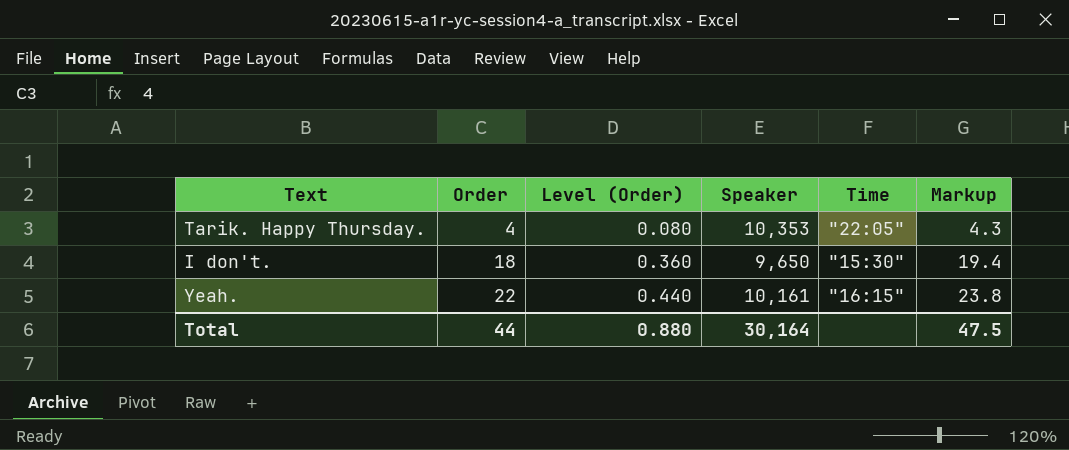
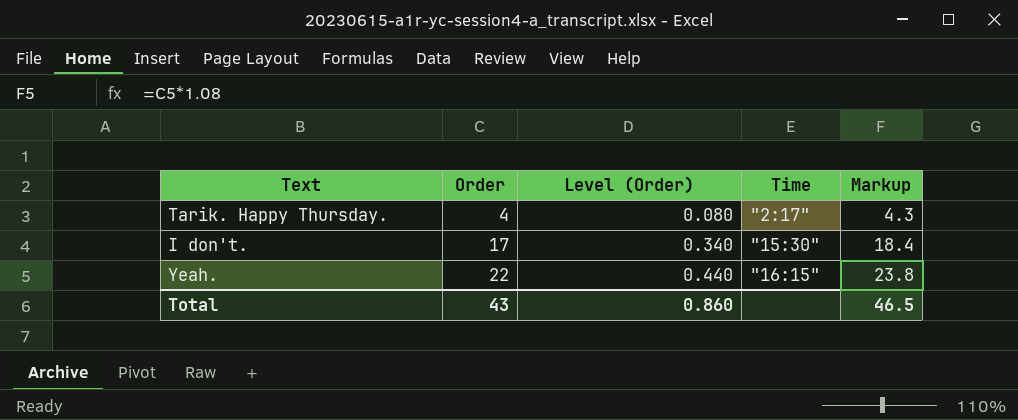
column Speaker | position: 4 -> none
Tarik. Happy Thursday. | Time: "22:05" -> "2:17"
I don't. | Order: 18 -> 17
I don't. | Level (Order): 0.360 -> 0.340
I don't. | Markup: 19.4 -> 18.4
Total | Order: 44 -> 43
Total | Level (Order): 0.880 -> 0.860
Total | Markup: 47.5 -> 46.5

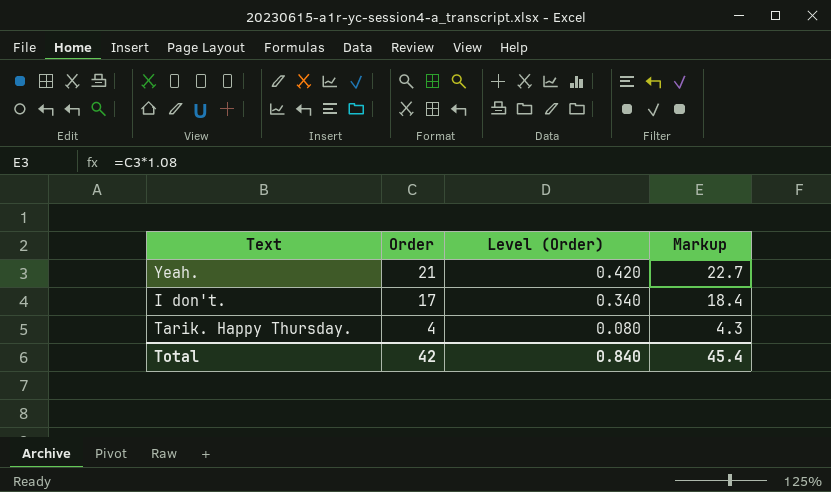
row order: Order ascending -> Order descending
column Time | position: 4 -> none
Yeah. | Order: 22 -> 21
Yeah. | Level (Order): 0.440 -> 0.420
Yeah. | Markup: 23.8 -> 22.7
Total | Order: 43 -> 42
Total | Level (Order): 0.860 -> 0.840
Total | Markup: 46.5 -> 45.4

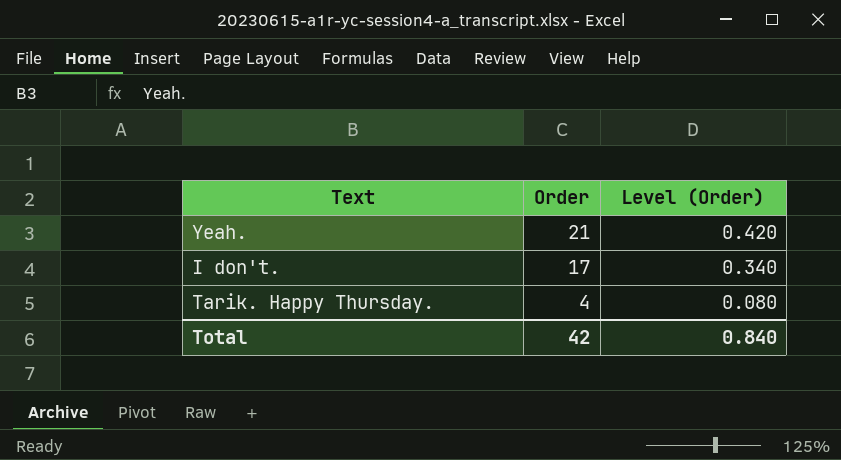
column Markup | formula: [Order] * 1.08 -> none

